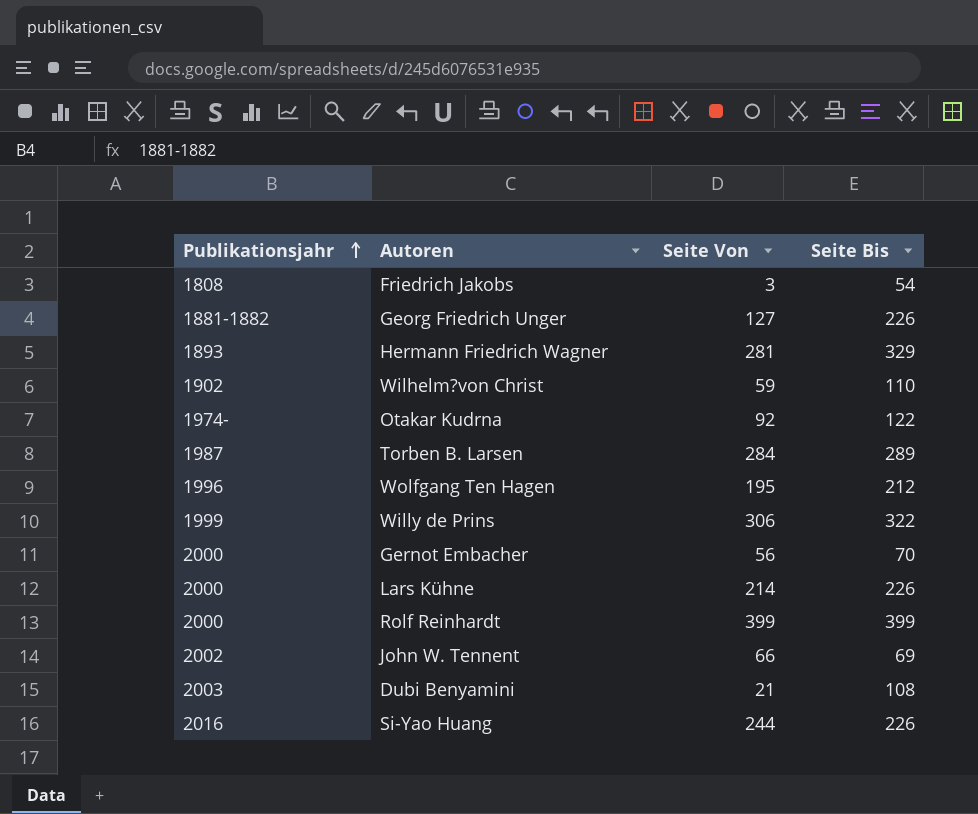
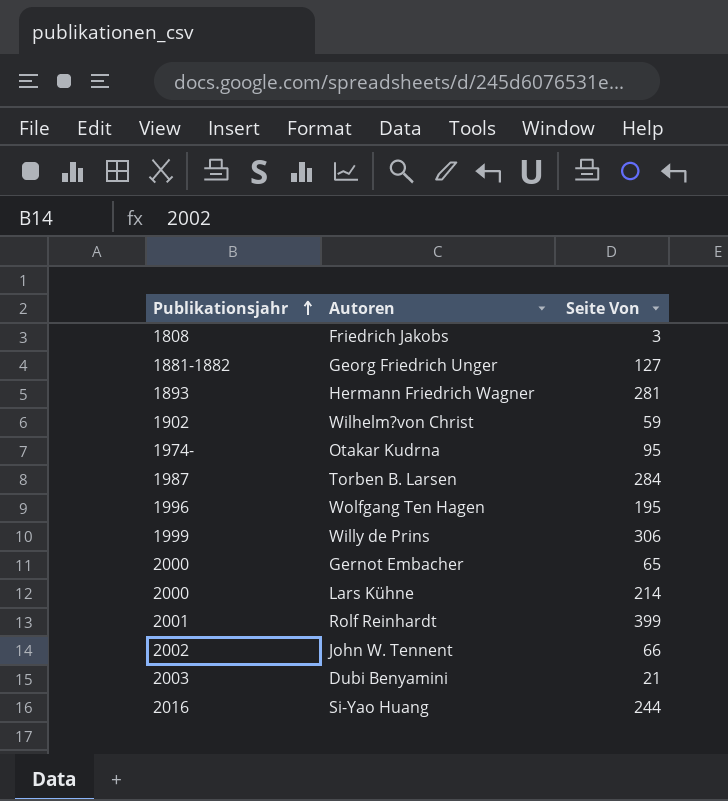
column Seite Bis | position: 4 -> none
Otakar Kudrna | Seite Von: 92 -> 95
Gernot Embacher | Seite Von: 56 -> 65
Rolf Reinhardt | Publikationsjahr: 2000 -> 2001

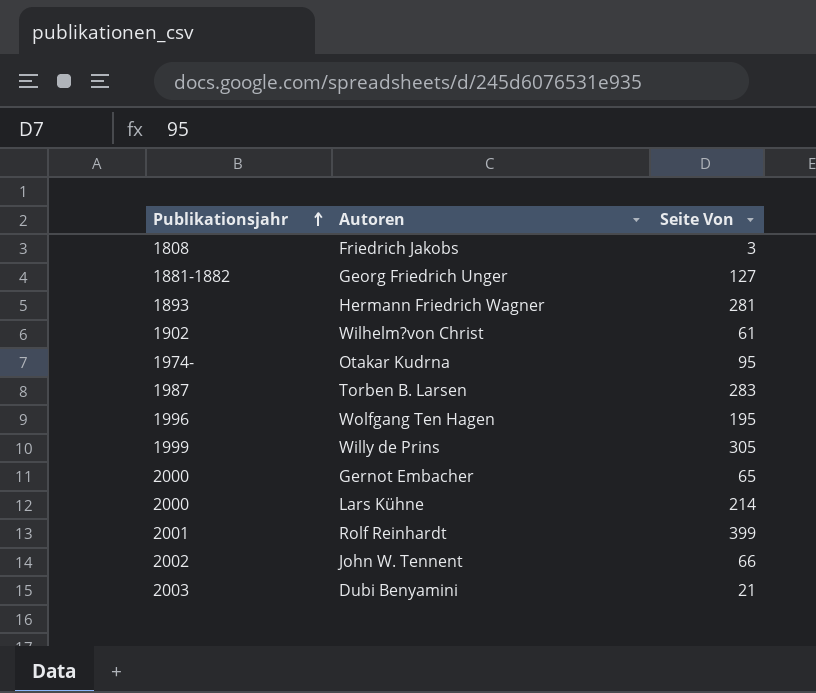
row Si-Yao Huang: 2016 | 244 -> none
Wilhelm?von Christ | Seite Von: 59 -> 61
Torben B. Larsen | Seite Von: 284 -> 283
Willy de Prins | Seite Von: 306 -> 305

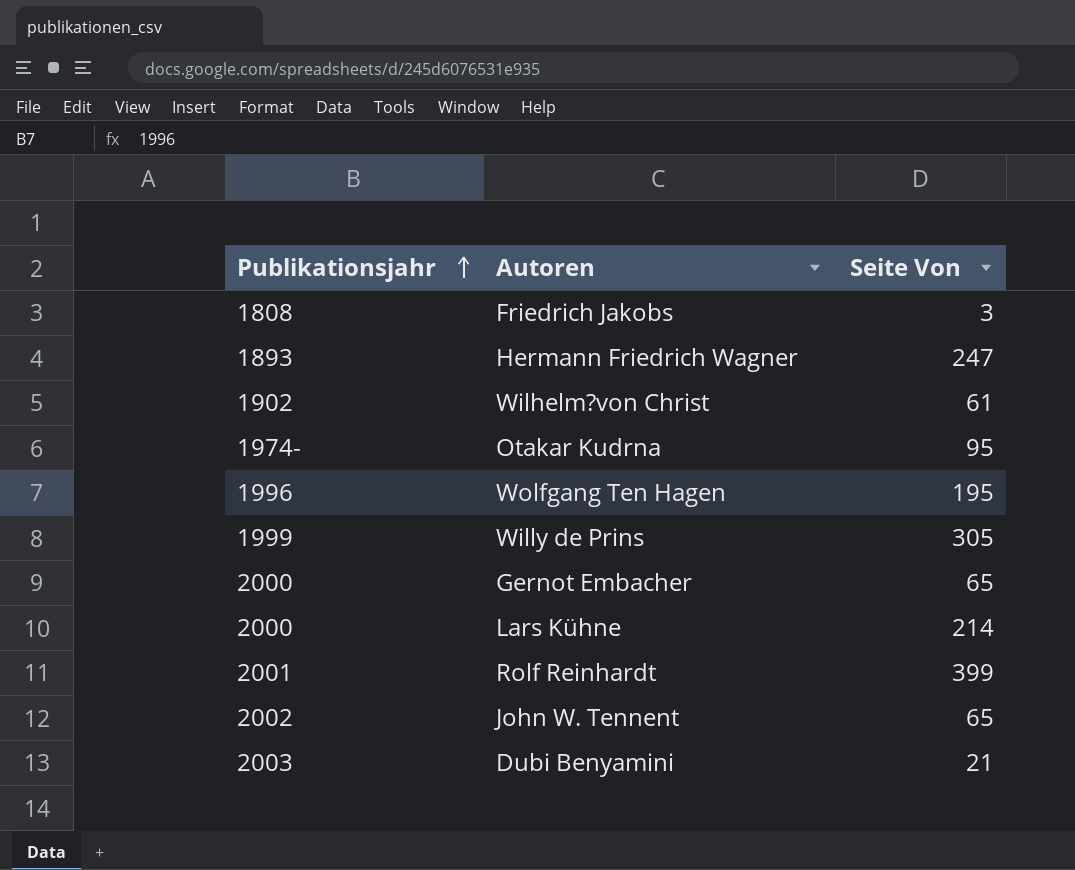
row Georg Friedrich Unger: 1881-1882 | 127 -> none
row Torben B. Larsen: 1987 | 283 -> none
Hermann Friedrich Wagner | Seite Von: 281 -> 247
John W. Tennent | Seite Von: 66 -> 65

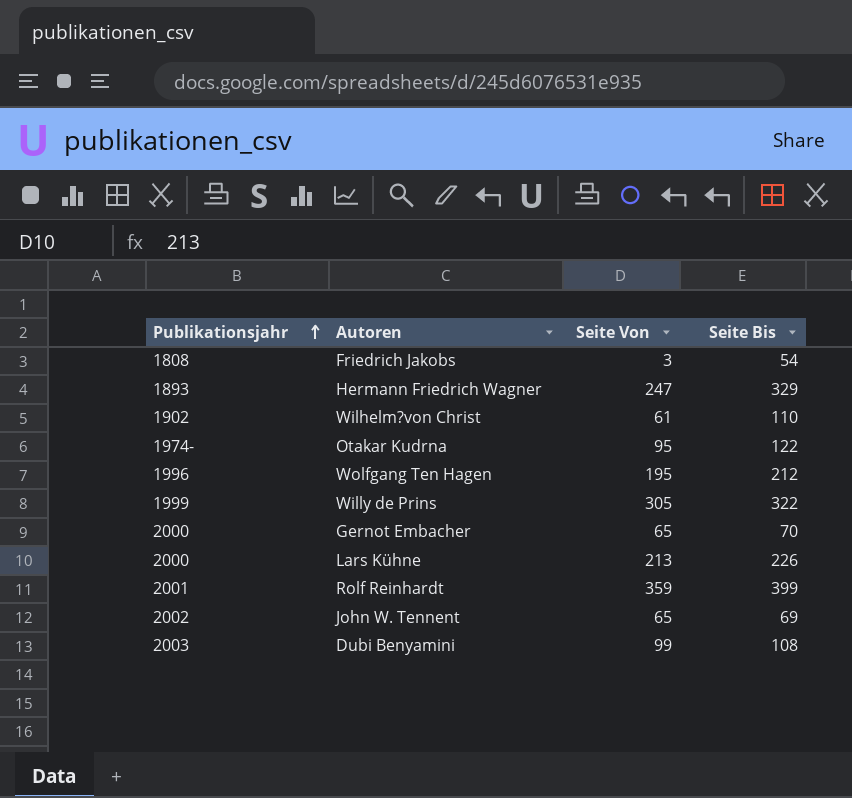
column Seite Bis | position: none -> 4
Lars Kühne | Seite Von: 214 -> 213
Rolf Reinhardt | Seite Von: 399 -> 359
Dubi Benyamini | Seite Von: 21 -> 99

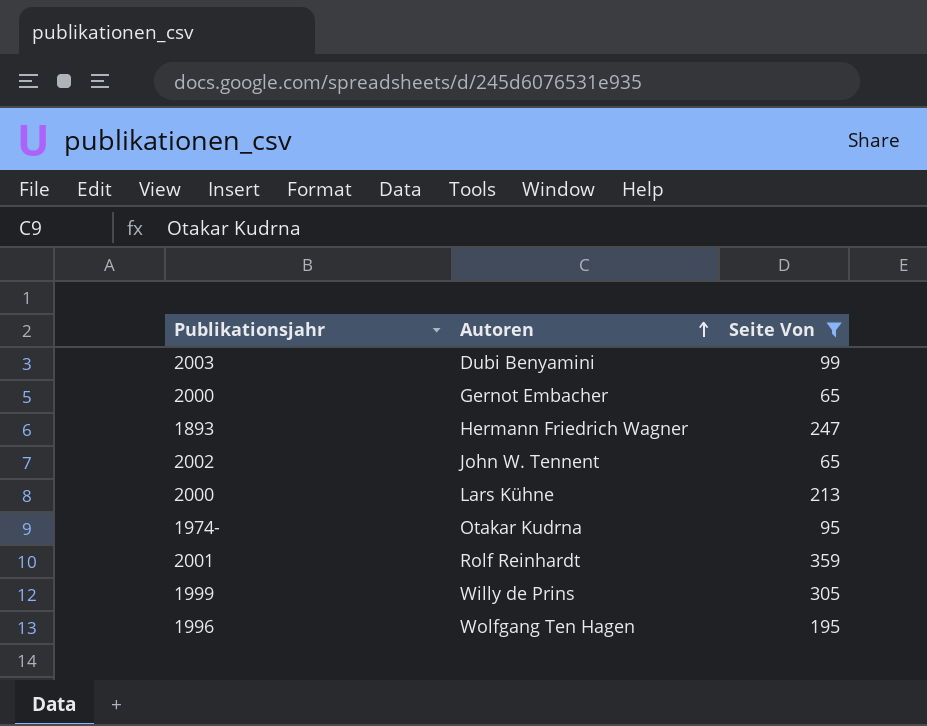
filter: none -> Seite Von >= 65
row order: Publikationsjahr ascending -> Autoren ascending
column Seite Bis | position: 4 -> none

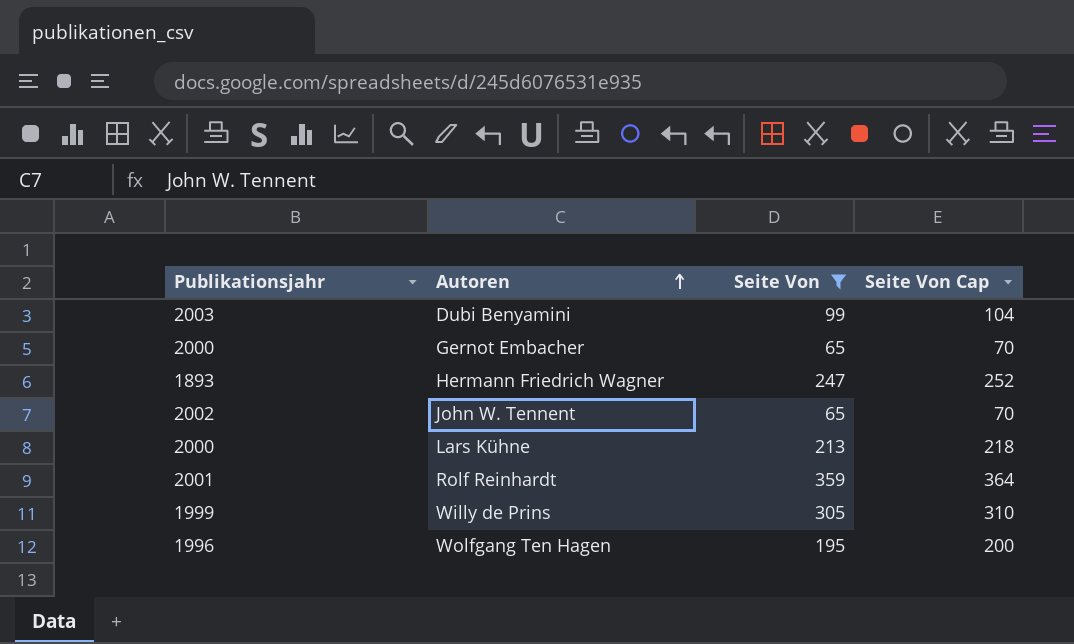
column Seite Von Cap | formula: none -> [Seite Von] + 5
row Otakar Kudrna: 1974- | 95 -> none

